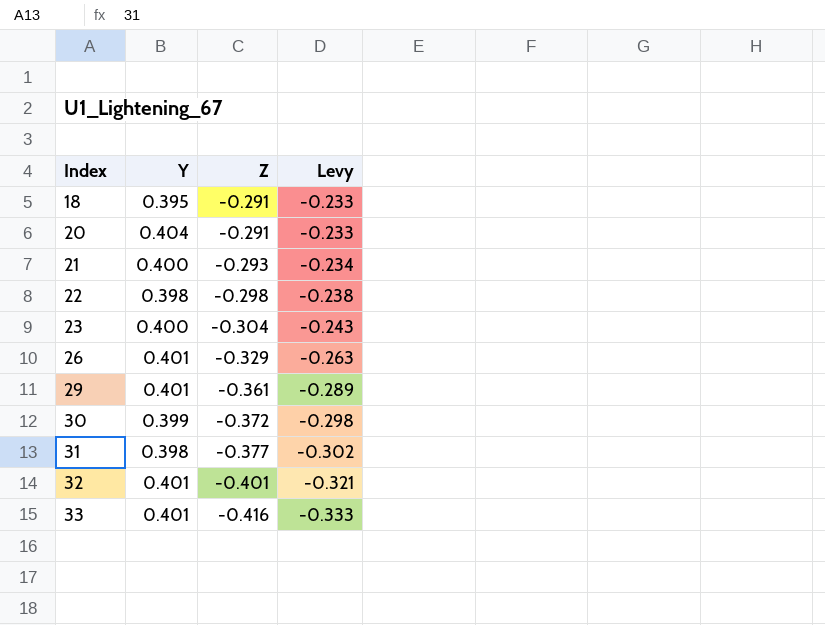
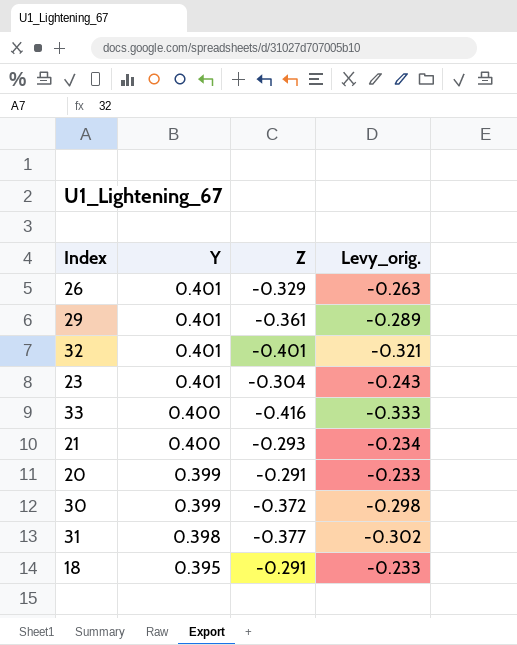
row order: Index ascending -> Y descending
column name: Levy -> Levy_orig.
row 22: 0.398 | -0.298 | -0.238 -> none
23 | Y: 0.400 -> 0.401
33 | Y: 0.401 -> 0.400
20 | Y: 0.404 -> 0.399

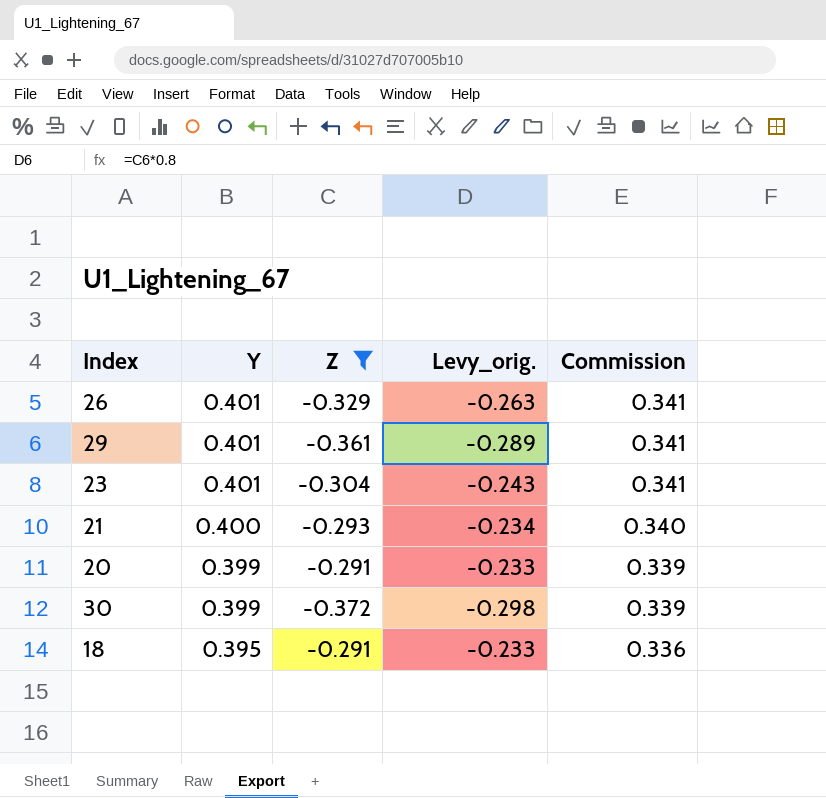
filter: none -> Z >= -0.372
column Commission | formula: none -> [Y] * 0.85

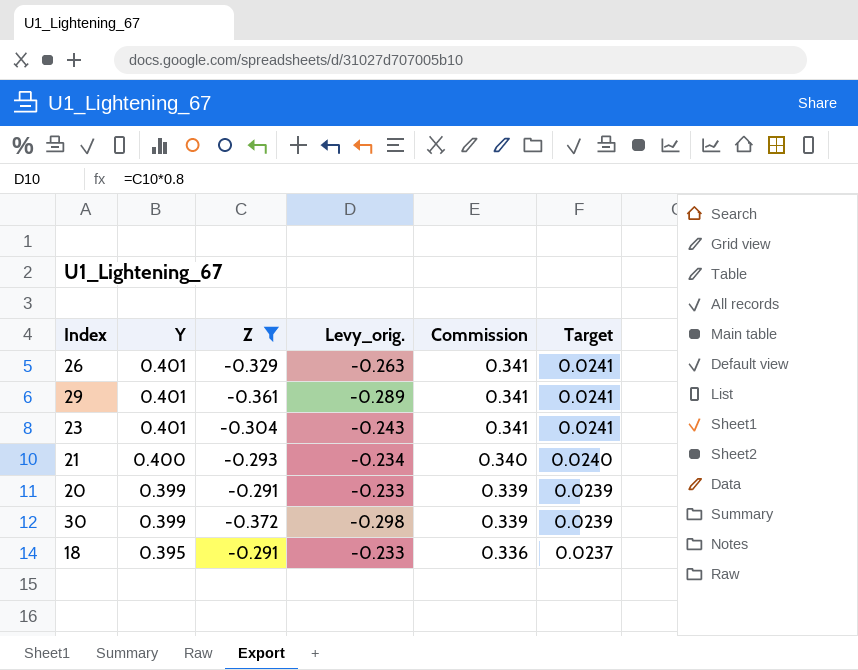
column Target | formula: none -> [Y] * 0.06

